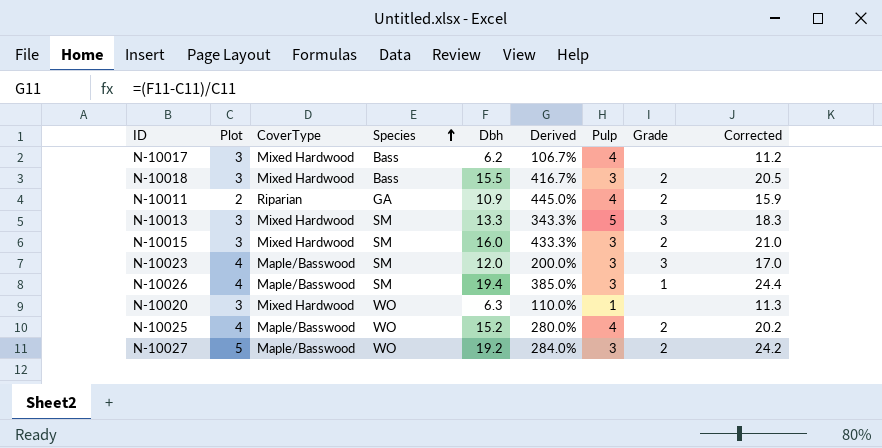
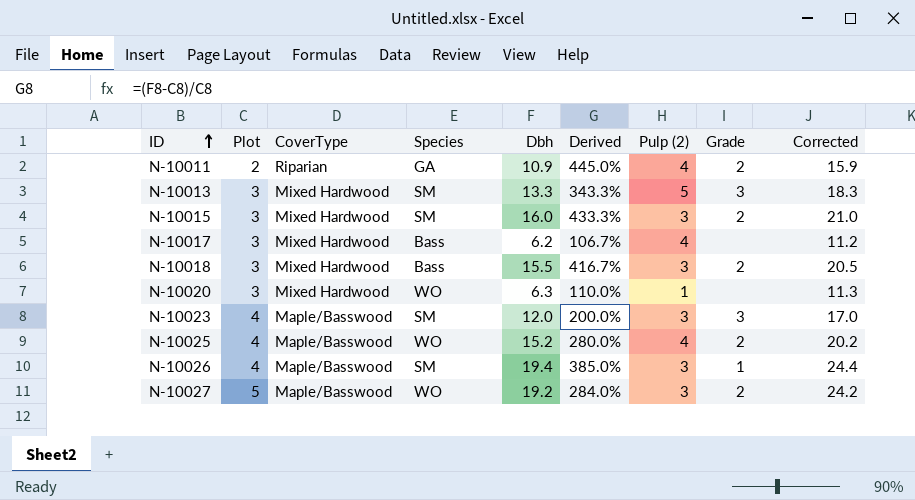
row order: Species ascending -> ID ascending
column name: Pulp -> Pulp (2)

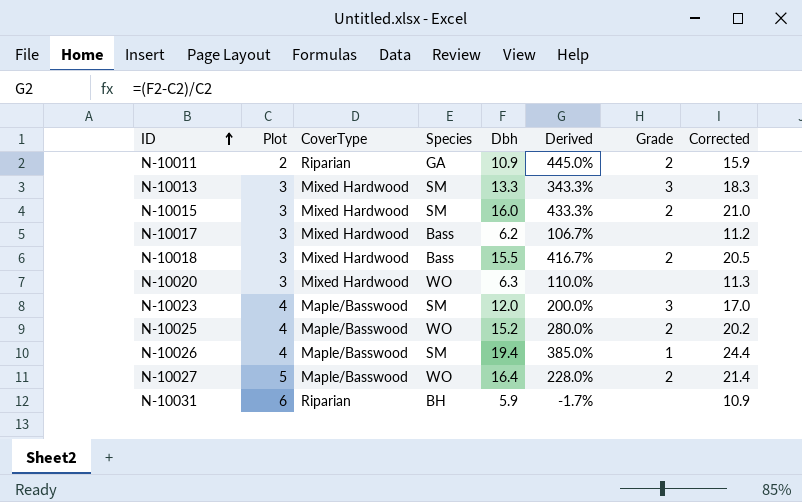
column Pulp (2) | position: 7 -> none
N-10027 | Dbh: 19.2 -> 16.4
N-10027 | Derived: 284.0% -> 228.0%
N-10027 | Corrected: 24.2 -> 21.4
row N-10031: none -> 6 | Riparian | BH | 5.9 | -1.7% | none | 10.9

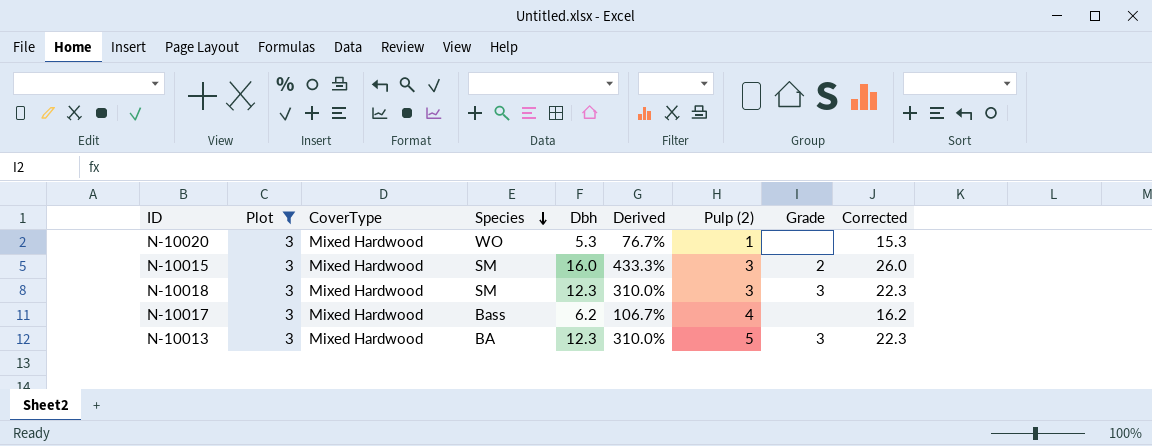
filter: none -> Plot = 3
row order: ID ascending -> Species descending
column Pulp (2) | position: none -> 7
column Corrected | formula: [Dbh] + 5 -> [Dbh] + 10
N-10020 | Dbh: 6.3 -> 5.3
N-10020 | Derived: 110.0% -> 76.7%
N-10018 | Species: Bass -> SM
N-10018 | Dbh: 15.5 -> 12.3
N-10018 | Derived: 416.7% -> 310.0%
N-10018 | Grade: 2 -> 3
N-10013 | Species: SM -> BA
N-10013 | Dbh: 13.3 -> 12.3
N-10013 | Derived: 343.3% -> 310.0%

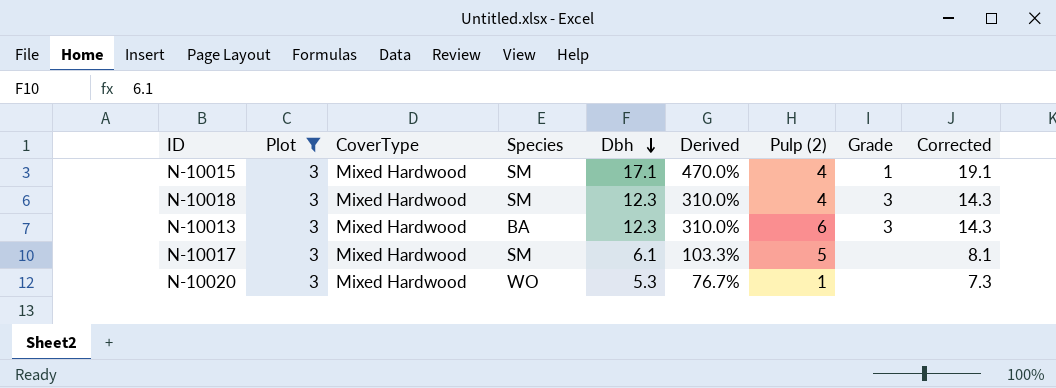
row order: Species descending -> Dbh descending
column Corrected | formula: [Dbh] + 10 -> [Dbh] + 2
N-10015 | Dbh: 16.0 -> 17.1
N-10015 | Derived: 433.3% -> 470.0%
N-10015 | Pulp (2): 3 -> 4
N-10015 | Grade: 2 -> 1
N-10018 | Pulp (2): 3 -> 4
N-10013 | Pulp (2): 5 -> 6
N-10017 | Species: Bass -> SM
N-10017 | Dbh: 6.2 -> 6.1
N-10017 | Derived: 106.7% -> 103.3%
N-10017 | Pulp (2): 4 -> 5

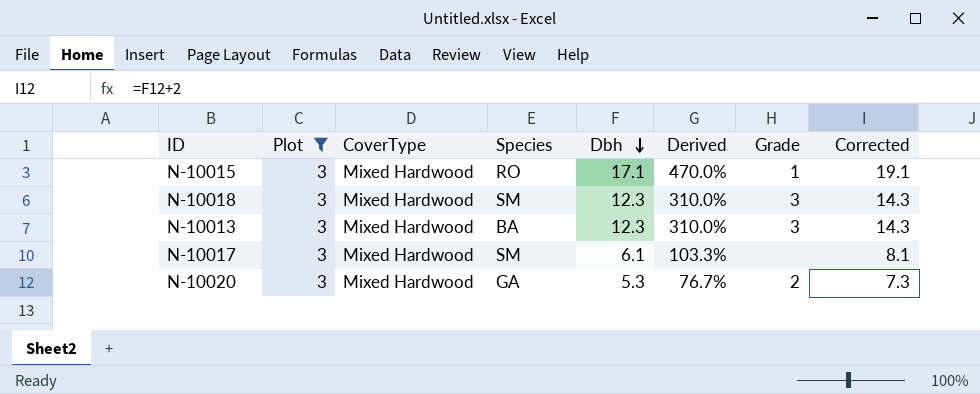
column Pulp (2) | position: 7 -> none
N-10015 | Species: SM -> RO
N-10020 | Species: WO -> GA
N-10020 | Grade: none -> 2

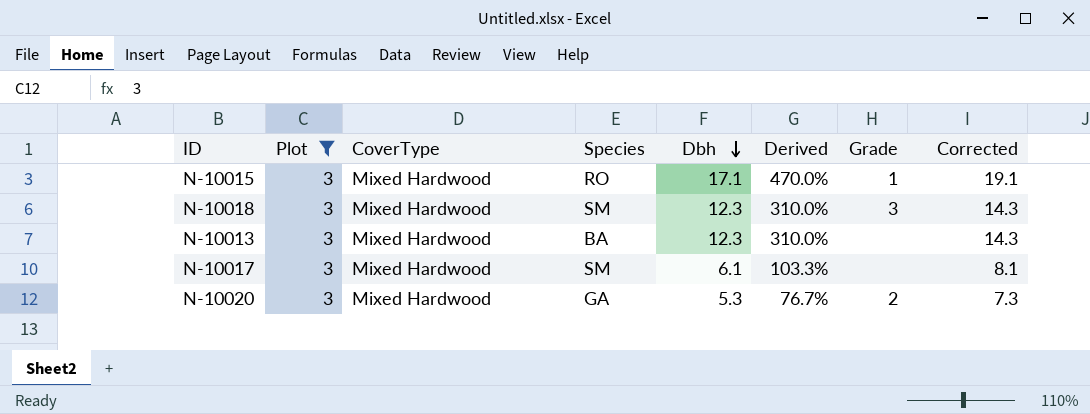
N-10013 | Grade: 3 -> none

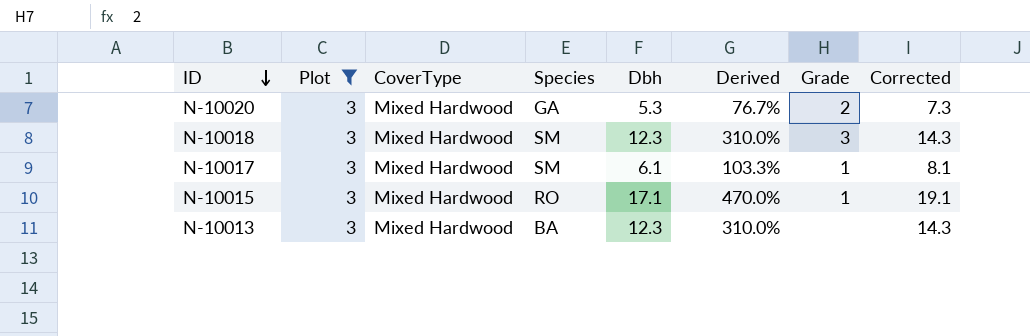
row order: Dbh descending -> ID descending
N-10017 | Grade: none -> 1

